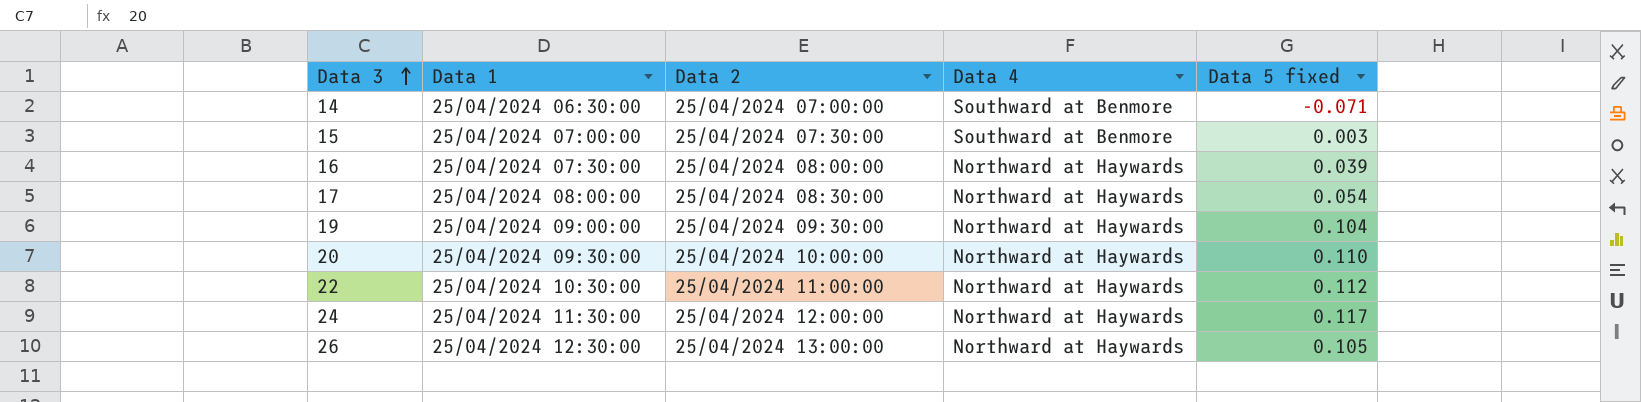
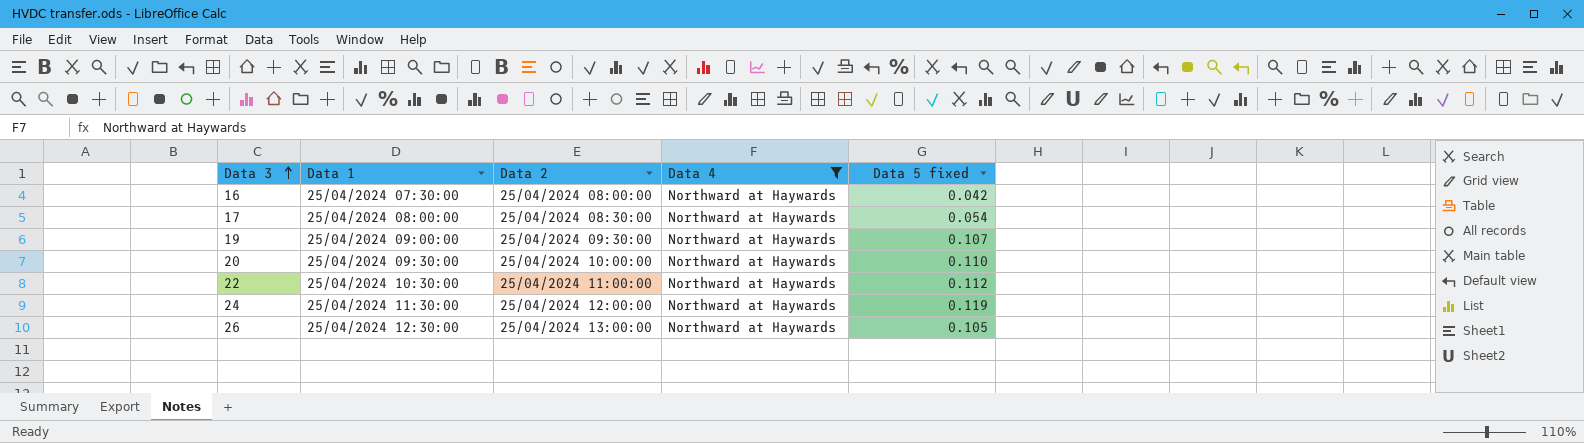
filter: none -> Data 4 = Northward at Haywards
16 | Data 5 fixed: 0.039 -> 0.042
19 | Data 5 fixed: 0.104 -> 0.107
24 | Data 5 fixed: 0.117 -> 0.119

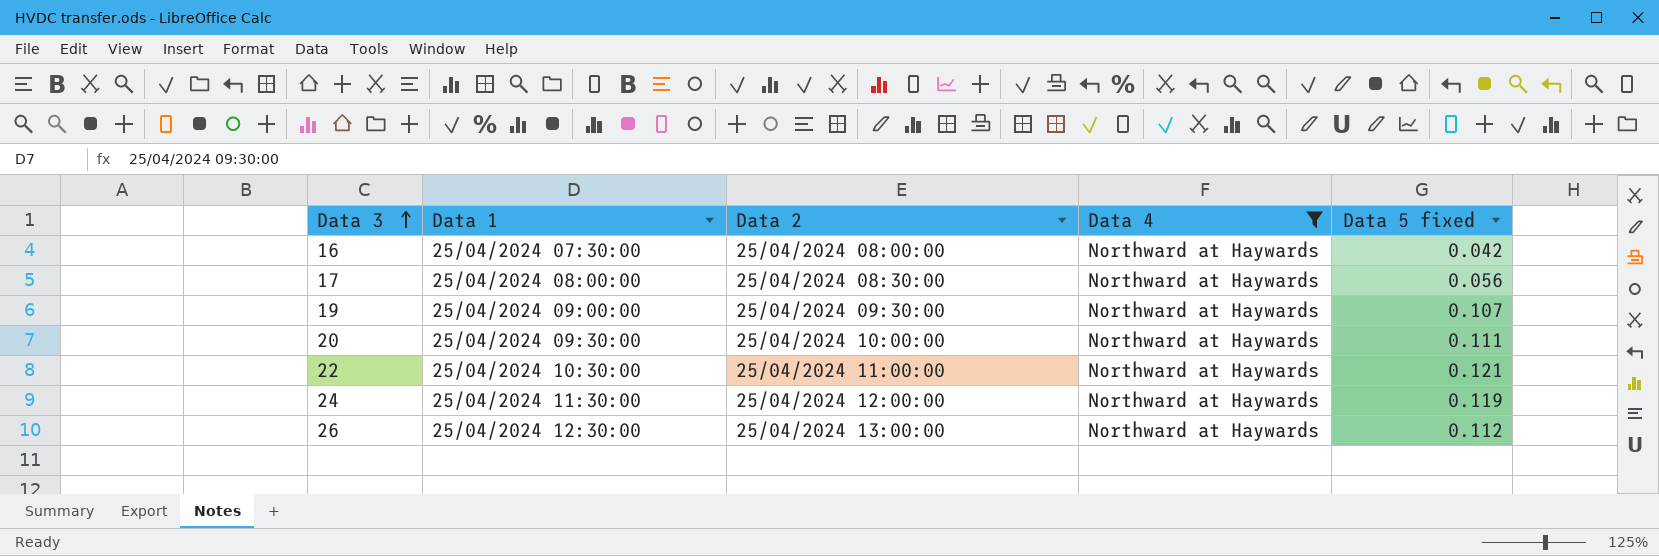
17 | Data 5 fixed: 0.054 -> 0.056
20 | Data 5 fixed: 0.110 -> 0.111
22 | Data 5 fixed: 0.112 -> 0.121
26 | Data 5 fixed: 0.105 -> 0.112

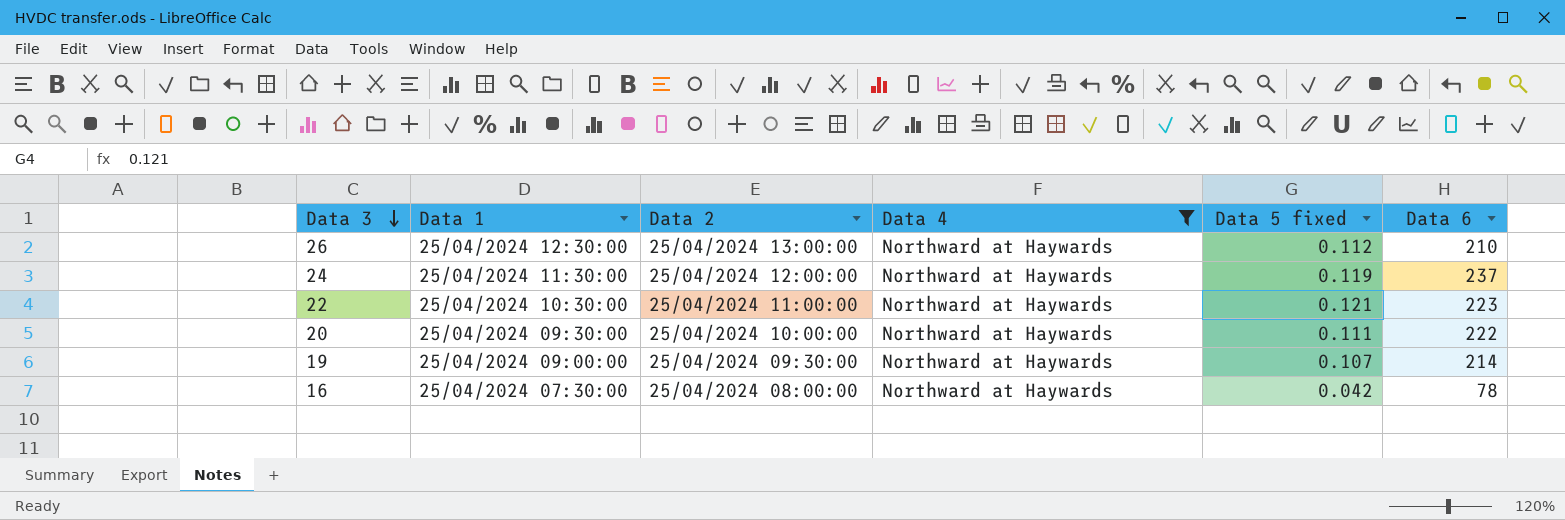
row order: Data 3 ascending -> Data 3 descending
column Data 6 | position: none -> 6
row 17: 25/04/2024 08:00:00 | 25/04/2024 08:30:00 | Northward at Haywards | 0.056 -> none

